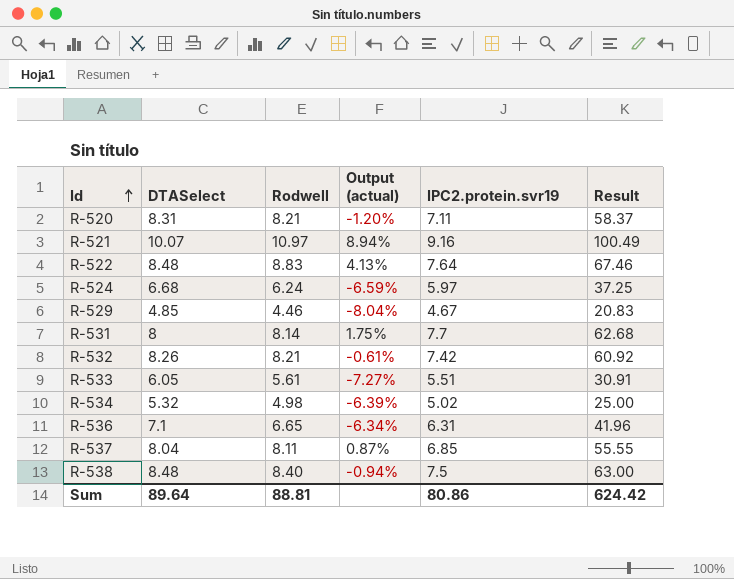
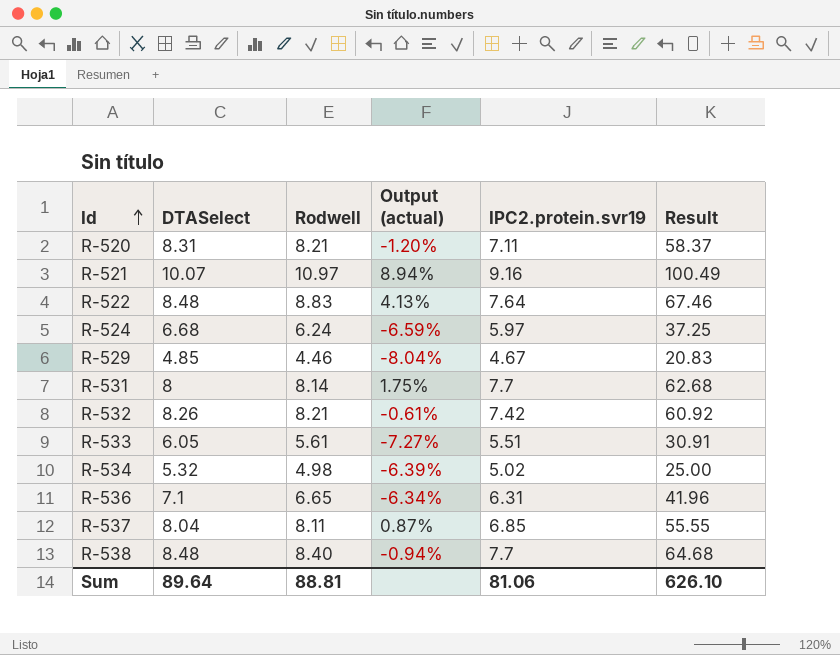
R-538 | IPC2.protein.svr19: 7.5 -> 7.7
R-538 | Result: 63.00 -> 64.68
Sum | IPC2.protein.svr19: 80.86 -> 81.06
Sum | Result: 624.42 -> 626.10

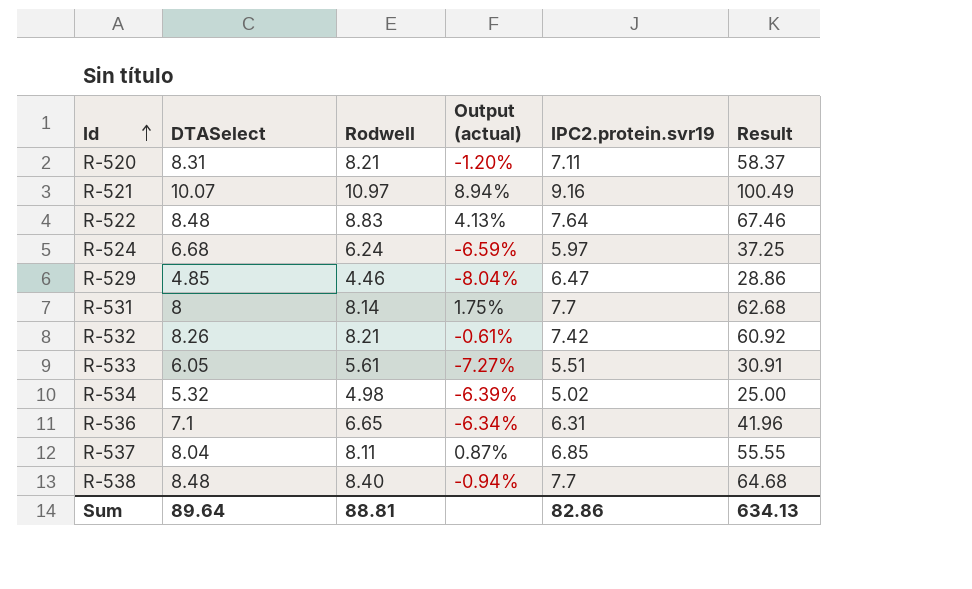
R-529 | IPC2.protein.svr19: 4.67 -> 6.47
R-529 | Result: 20.83 -> 28.86
Sum | IPC2.protein.svr19: 81.06 -> 82.86
Sum | Result: 626.10 -> 634.13

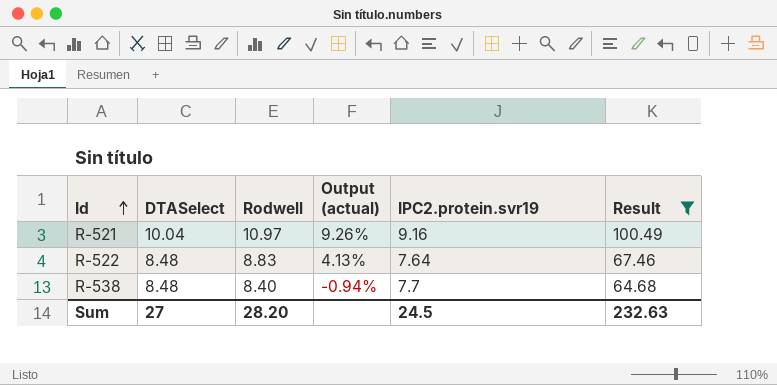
filter: none -> Result >= 64.68
R-521 | DTASelect: 10.07 -> 10.04
R-521 | Output (actual): 8.94% -> 9.26%
Sum | DTASelect: 89.64 -> 27
Sum | Rodwell: 88.81 -> 28.20
Sum | IPC2.protein.svr19: 82.86 -> 24.5
Sum | Result: 634.13 -> 232.63

